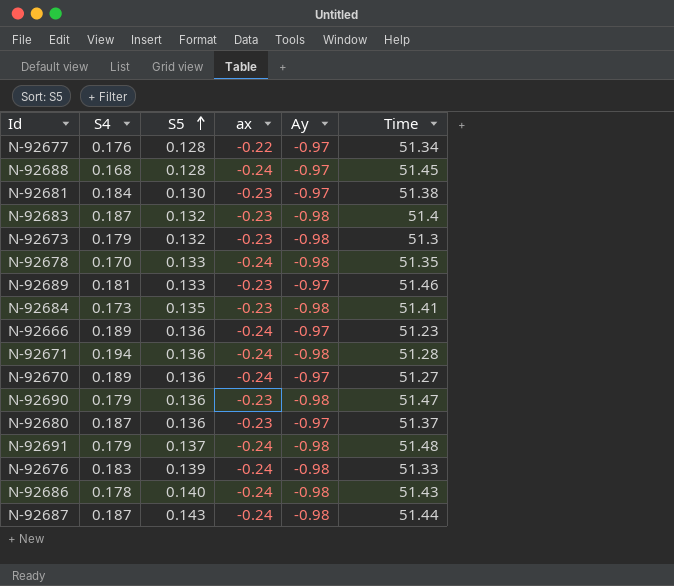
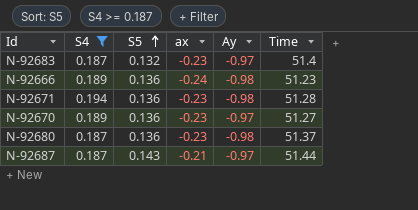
filter: none -> S4 >= 0.187
N-92683 | Ay: -0.98 -> -0.97
N-92666 | Ay: -0.97 -> -0.98
N-92671 | ax: -0.24 -> -0.23
N-92670 | ax: -0.24 -> -0.23
N-92680 | Ay: -0.97 -> -0.98
N-92687 | ax: -0.24 -> -0.21
N-92687 | Ay: -0.98 -> -0.97

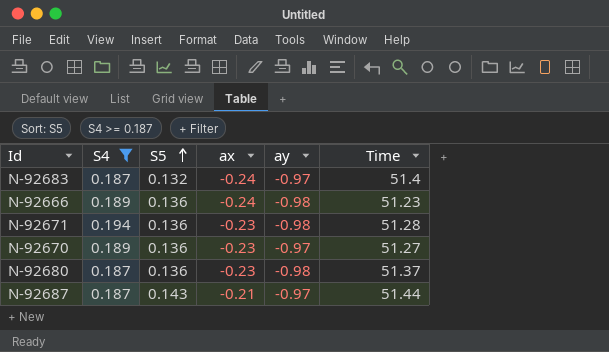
column name: Ay -> ay
N-92683 | ax: -0.23 -> -0.24

